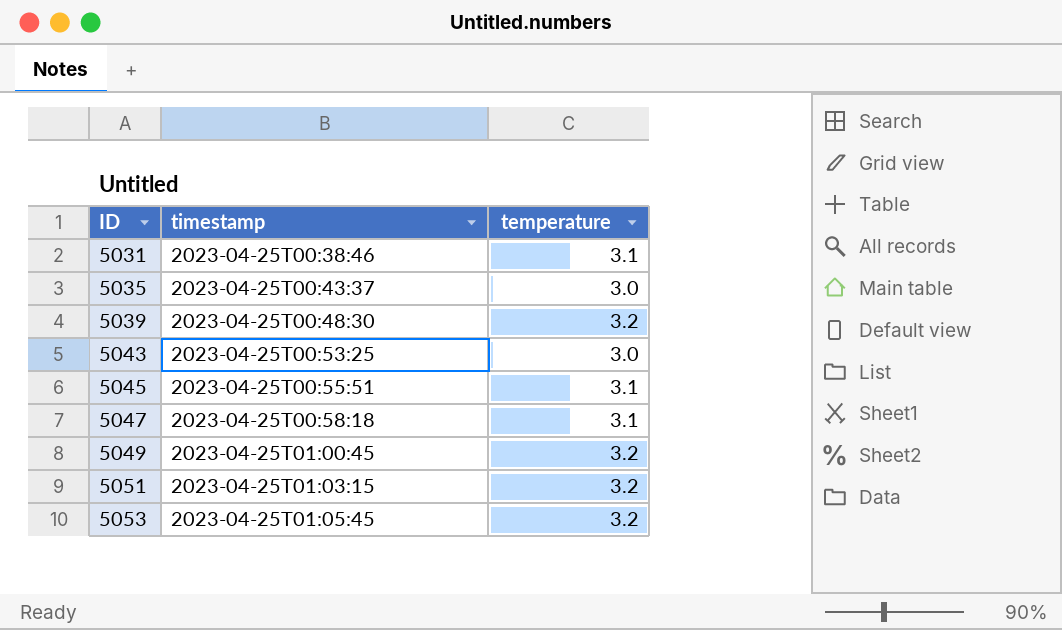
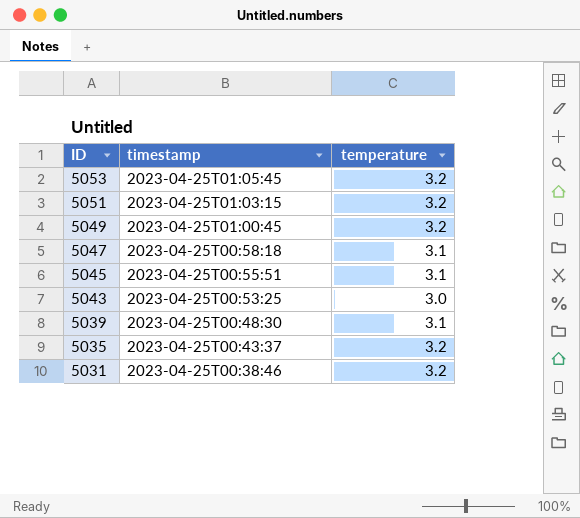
row order: ID ascending -> ID descending
5039 | temperature: 3.2 -> 3.1
5035 | temperature: 3.0 -> 3.2
5031 | temperature: 3.1 -> 3.2

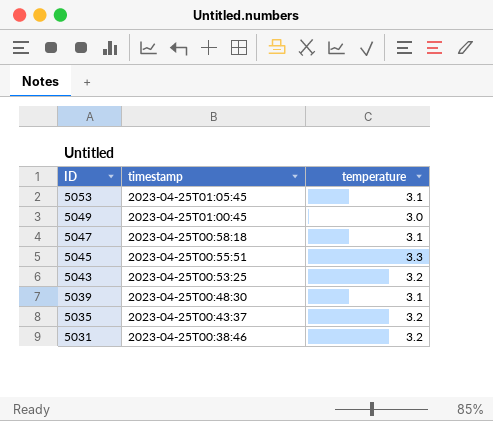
row 5051: 2023-04-25T01:03:15 | 3.2 -> none
5053 | temperature: 3.2 -> 3.1
5049 | temperature: 3.2 -> 3.0
5045 | temperature: 3.1 -> 3.3
5043 | temperature: 3.0 -> 3.2

